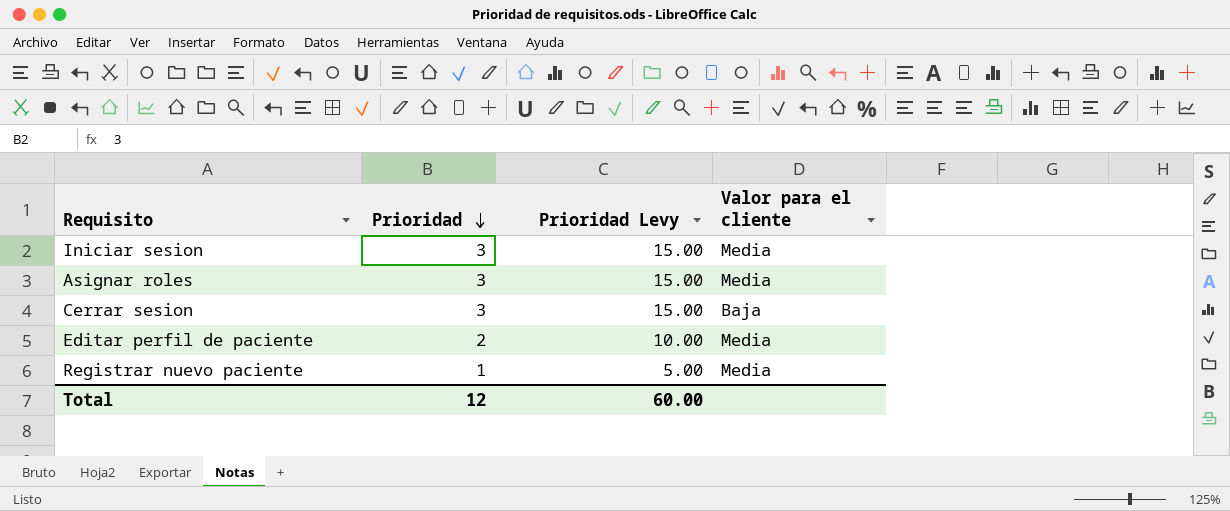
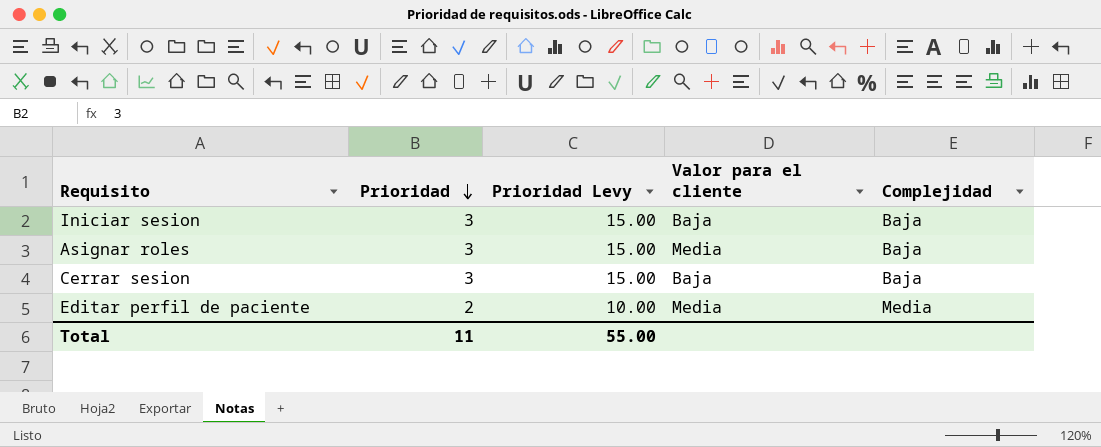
column Complejidad | position: none -> 5
row Registrar nuevo paciente: 1 | 5.00 | Media -> none
Iniciar sesion | Valor para el cliente: Media -> Baja
Total | Prioridad: 12 -> 11
Total | Prioridad Levy: 60.00 -> 55.00

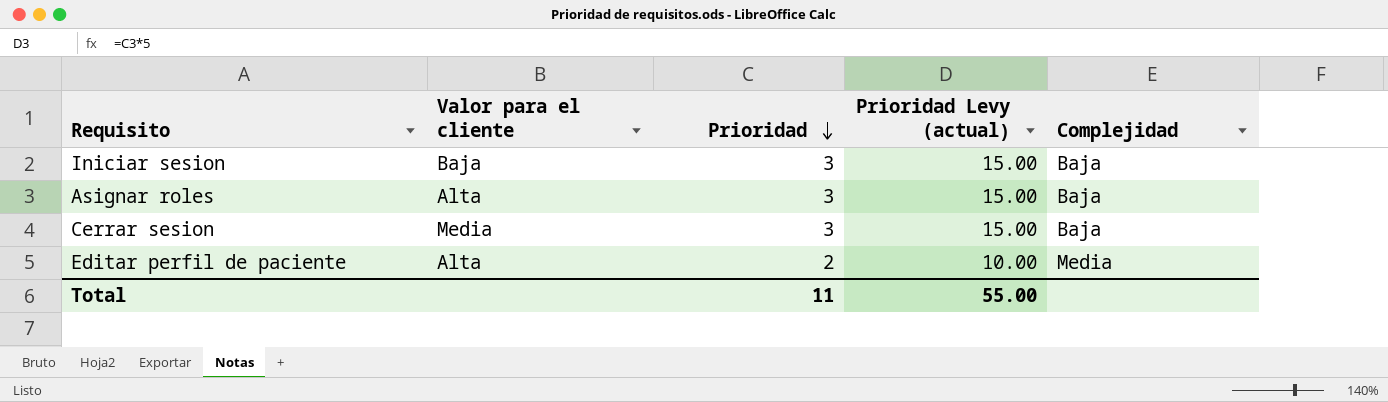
column Valor para el cliente | position: 4 -> 2
column name: Prioridad Levy -> Prioridad Levy (actual)
Asignar roles | Valor para el cliente: Media -> Alta
Cerrar sesion | Valor para el cliente: Baja -> Media
Editar perfil de paciente | Valor para el cliente: Media -> Alta

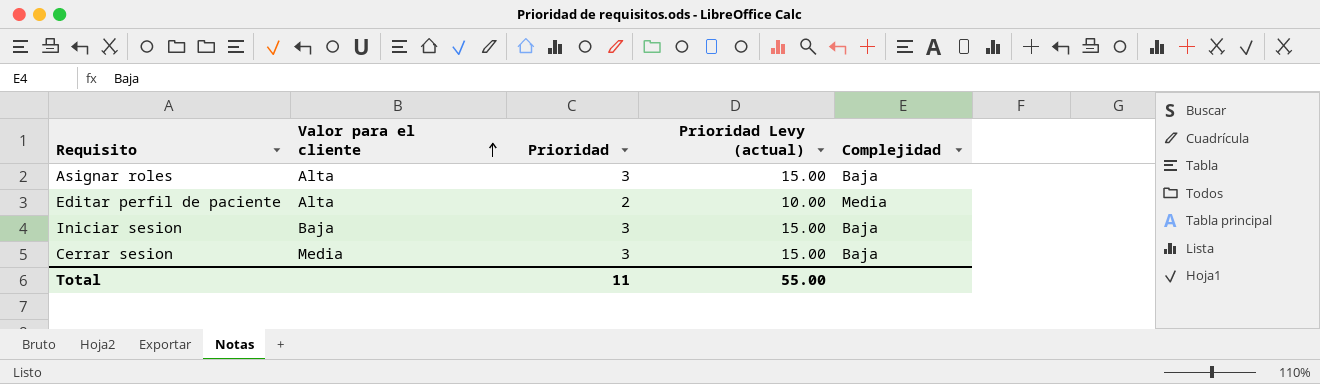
row order: Prioridad descending -> Valor para el cliente ascending

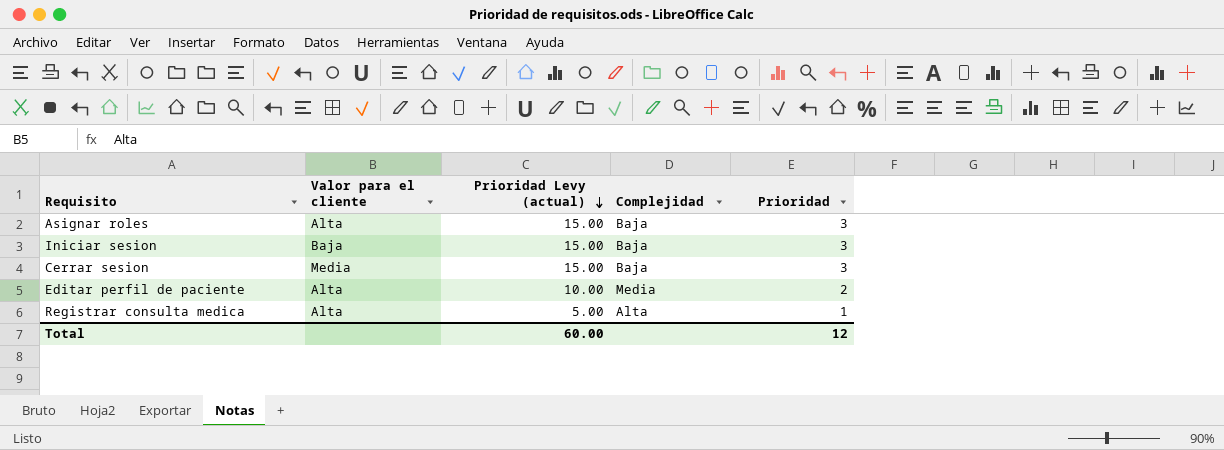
row order: Valor para el cliente ascending -> Prioridad Levy (actual) descending
column Prioridad | position: 3 -> 5
row Registrar consulta medica: none -> Alta | 5.00 | Alta | 1
Total | Prioridad Levy (actual): 55.00 -> 60.00
Total | Prioridad: 11 -> 12

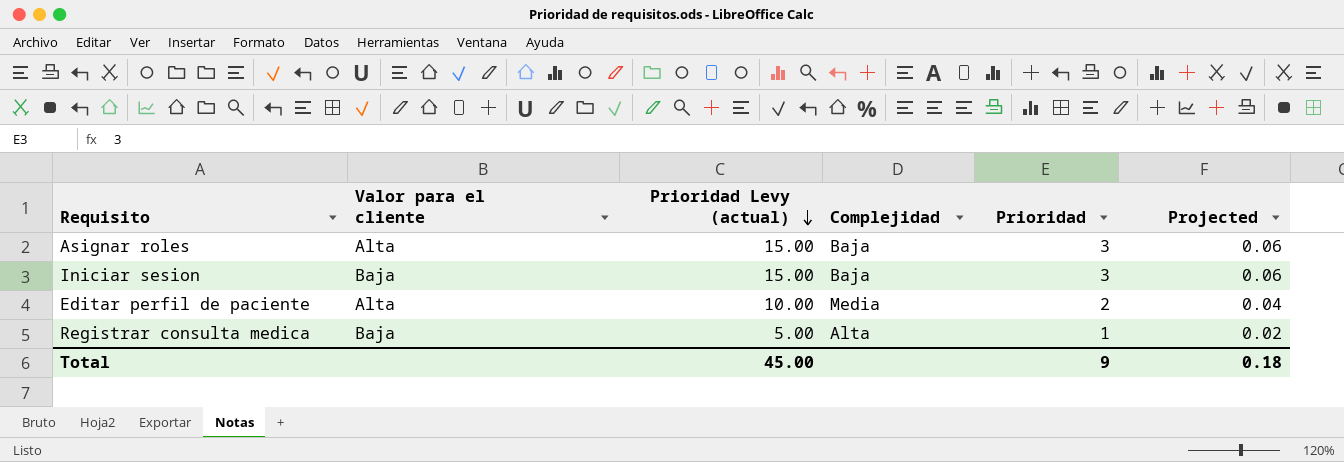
column Projected | formula: none -> [Prioridad] * 0.02
row Cerrar sesion: Media | 15.00 | Baja | 3 -> none
Registrar consulta medica | Valor para el cliente: Alta -> Baja
Total | Prioridad Levy (actual): 60.00 -> 45.00
Total | Prioridad: 12 -> 9

